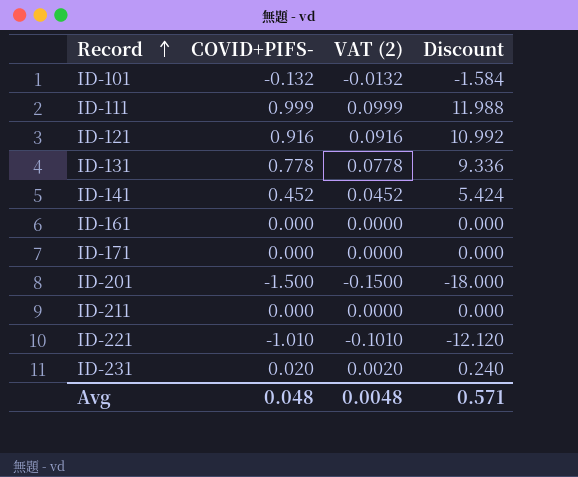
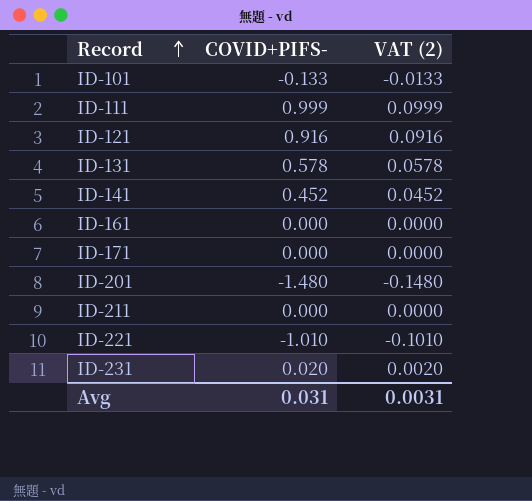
column Discount | formula: [COVID+PIFS-] * 12 -> none
ID-101 | COVID+PIFS-: -0.132 -> -0.133
ID-101 | VAT (2): -0.0132 -> -0.0133
ID-131 | COVID+PIFS-: 0.778 -> 0.578
ID-131 | VAT (2): 0.0778 -> 0.0578
ID-201 | COVID+PIFS-: -1.500 -> -1.480
ID-201 | VAT (2): -0.1500 -> -0.1480
Avg | COVID+PIFS-: 0.048 -> 0.031
Avg | VAT (2): 0.0048 -> 0.0031

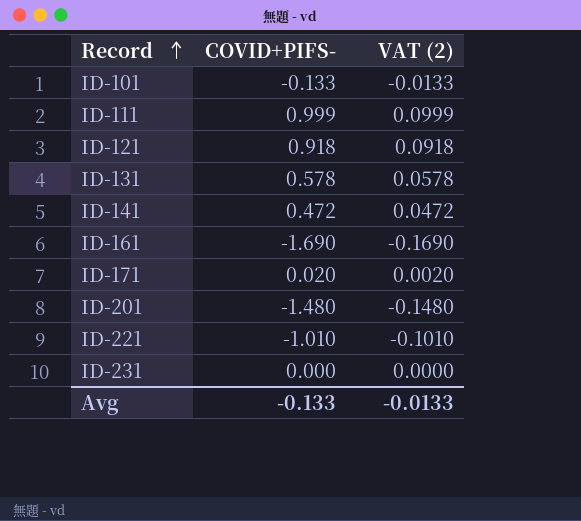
row ID-211: 0.000 | 0.0000 -> none
ID-121 | COVID+PIFS-: 0.916 -> 0.918
ID-121 | VAT (2): 0.0916 -> 0.0918
ID-141 | COVID+PIFS-: 0.452 -> 0.472
ID-141 | VAT (2): 0.0452 -> 0.0472
ID-161 | COVID+PIFS-: 0.000 -> -1.690
ID-161 | VAT (2): 0.0000 -> -0.1690
ID-171 | COVID+PIFS-: 0.000 -> 0.020
ID-171 | VAT (2): 0.0000 -> 0.0020
ID-231 | COVID+PIFS-: 0.020 -> 0.000
ID-231 | VAT (2): 0.0020 -> 0.0000
Avg | COVID+PIFS-: 0.031 -> -0.133
Avg | VAT (2): 0.0031 -> -0.0133

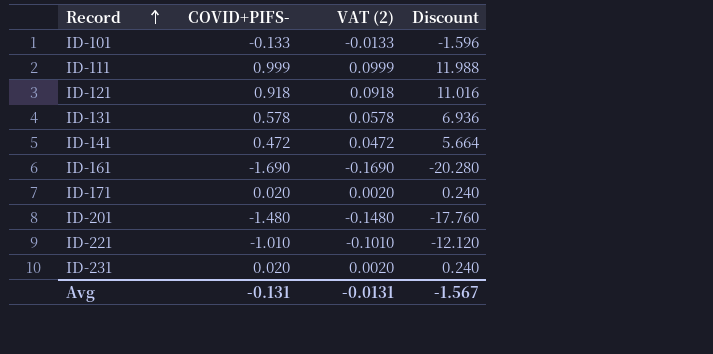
column Discount | formula: none -> [COVID+PIFS-] * 12
ID-231 | COVID+PIFS-: 0.000 -> 0.020
ID-231 | VAT (2): 0.0000 -> 0.0020
Avg | COVID+PIFS-: -0.133 -> -0.131
Avg | VAT (2): -0.0133 -> -0.0131

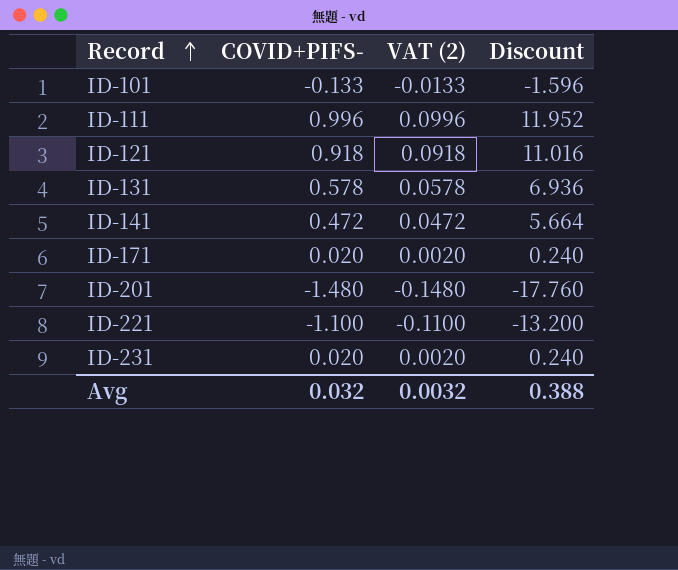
row ID-161: -1.690 | -0.1690 | -20.280 -> none
ID-111 | COVID+PIFS-: 0.999 -> 0.996
ID-111 | VAT (2): 0.0999 -> 0.0996
ID-111 | Discount: 11.988 -> 11.952
ID-221 | COVID+PIFS-: -1.010 -> -1.100
ID-221 | VAT (2): -0.1010 -> -0.1100
ID-221 | Discount: -12.120 -> -13.200
Avg | COVID+PIFS-: -0.131 -> 0.032
Avg | VAT (2): -0.0131 -> 0.0032
Avg | Discount: -1.567 -> 0.388

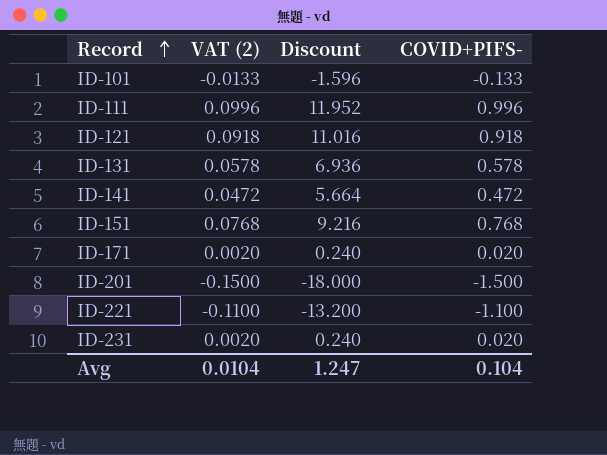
column COVID+PIFS- | position: 2 -> 4
row ID-151: none -> 0.0768 | 9.216 | 0.768
ID-201 | VAT (2): -0.1480 -> -0.1500
ID-201 | Discount: -17.760 -> -18.000
ID-201 | COVID+PIFS-: -1.480 -> -1.500
Avg | VAT (2): 0.0032 -> 0.0104
Avg | Discount: 0.388 -> 1.247
Avg | COVID+PIFS-: 0.032 -> 0.104

